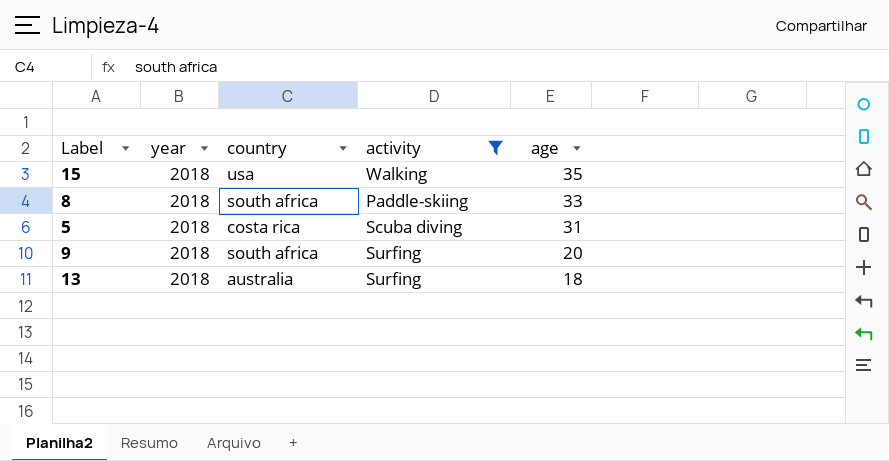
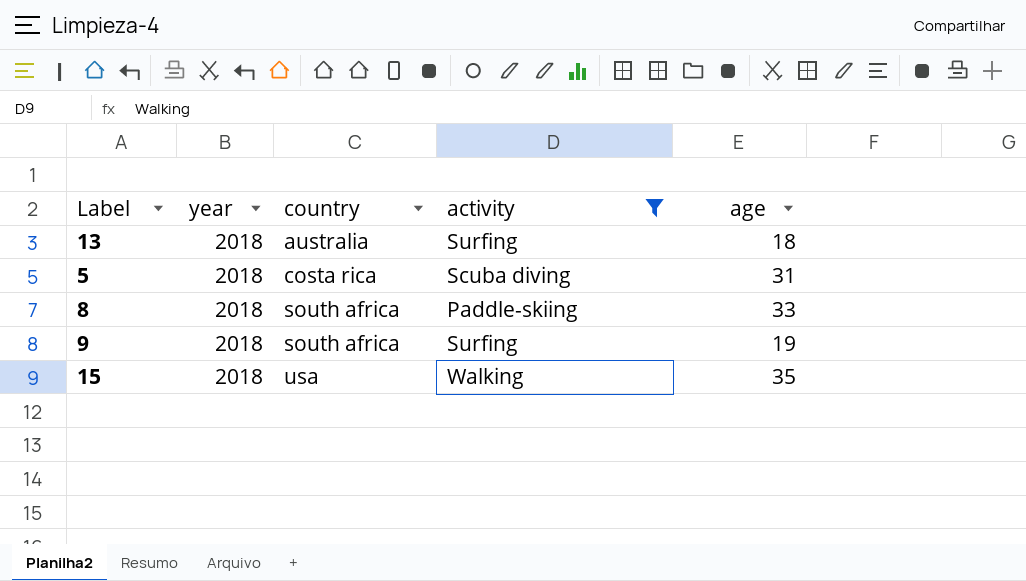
row order: age descending -> country ascending
9 | age: 20 -> 19

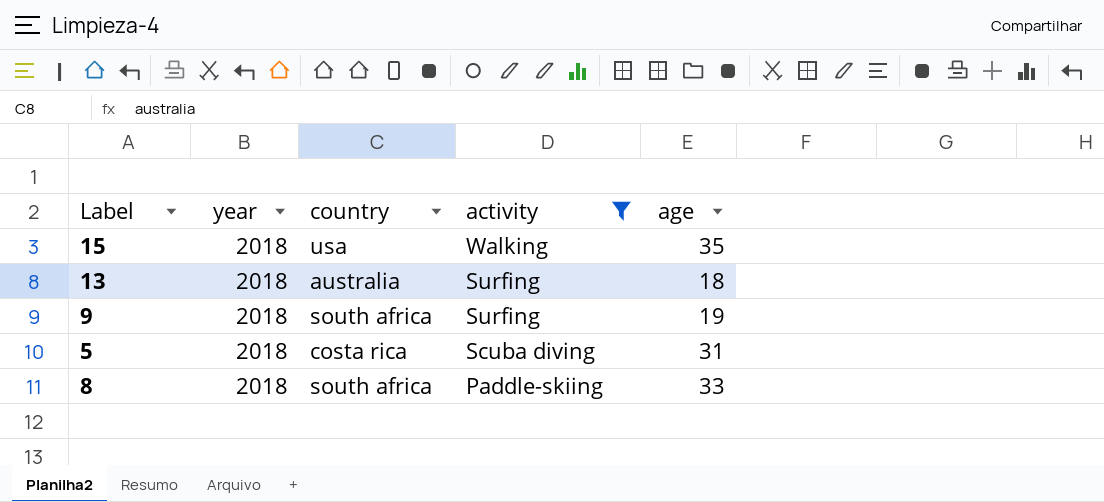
row order: country ascending -> activity descending

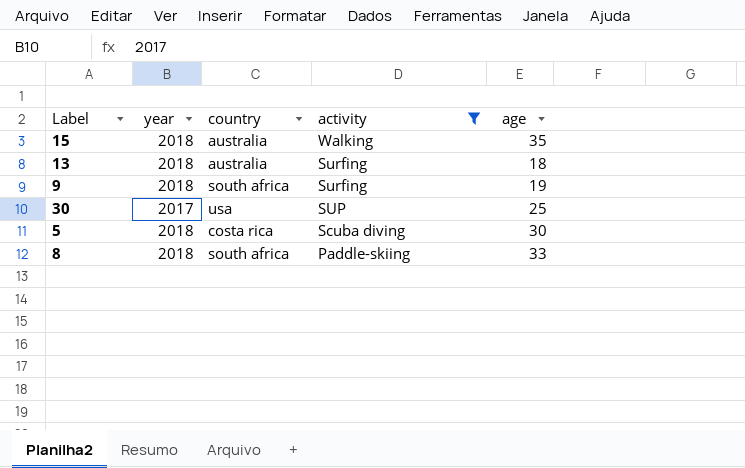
15 | country: usa -> australia
row 30: none -> 2017 | usa | SUP | 25
5 | age: 31 -> 30

